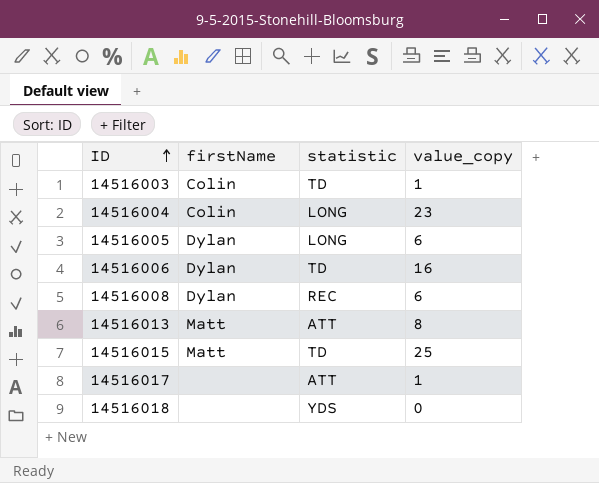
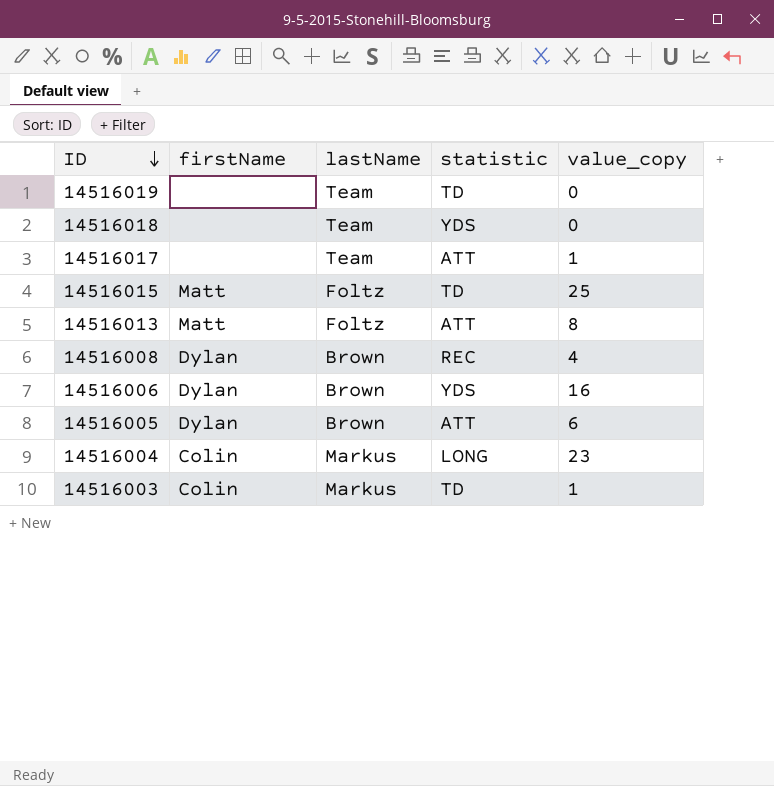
row order: ID ascending -> ID descending
column lastName | position: none -> 3
row 14516019: none -> none | Team | TD | 0
14516008 | value_copy: 6 -> 4
14516006 | statistic: TD -> YDS
14516005 | statistic: LONG -> ATT

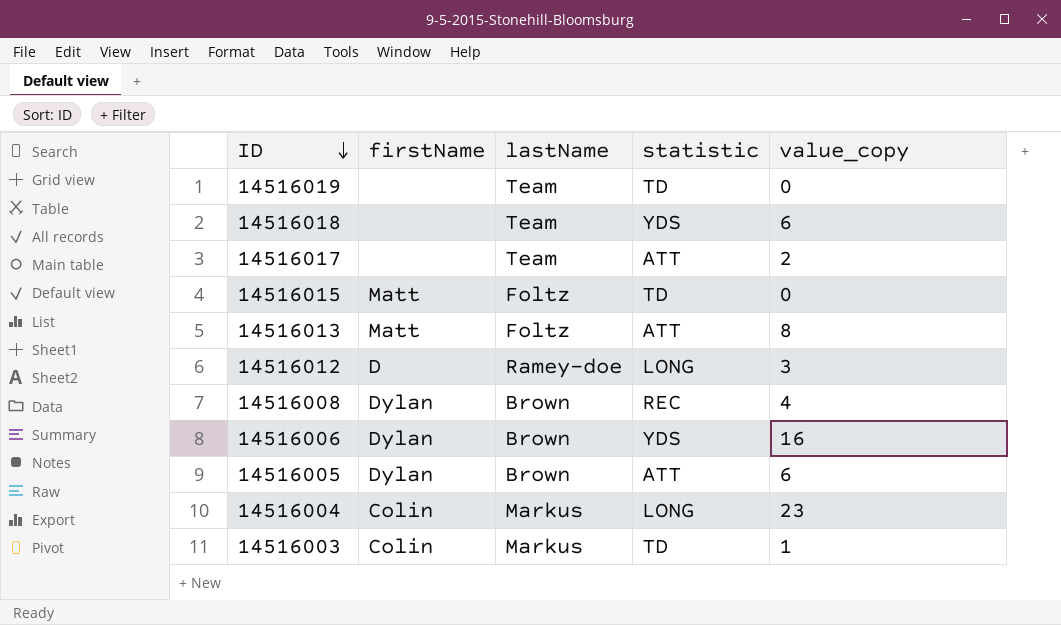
14516018 | value_copy: 0 -> 6
14516017 | value_copy: 1 -> 2
14516015 | value_copy: 25 -> 0
row 14516012: none -> D | Ramey-doe | LONG | 3

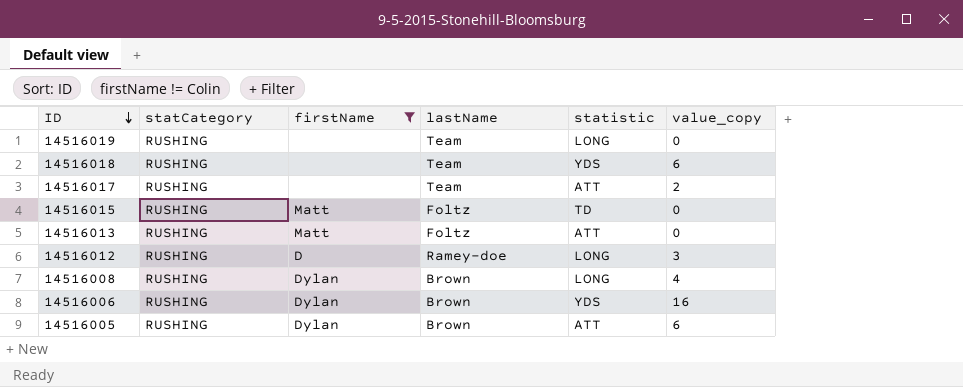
filter: none -> firstName != Colin
column statCategory | position: none -> 2
14516019 | statistic: TD -> LONG
14516013 | value_copy: 8 -> 0
14516008 | statistic: REC -> LONG

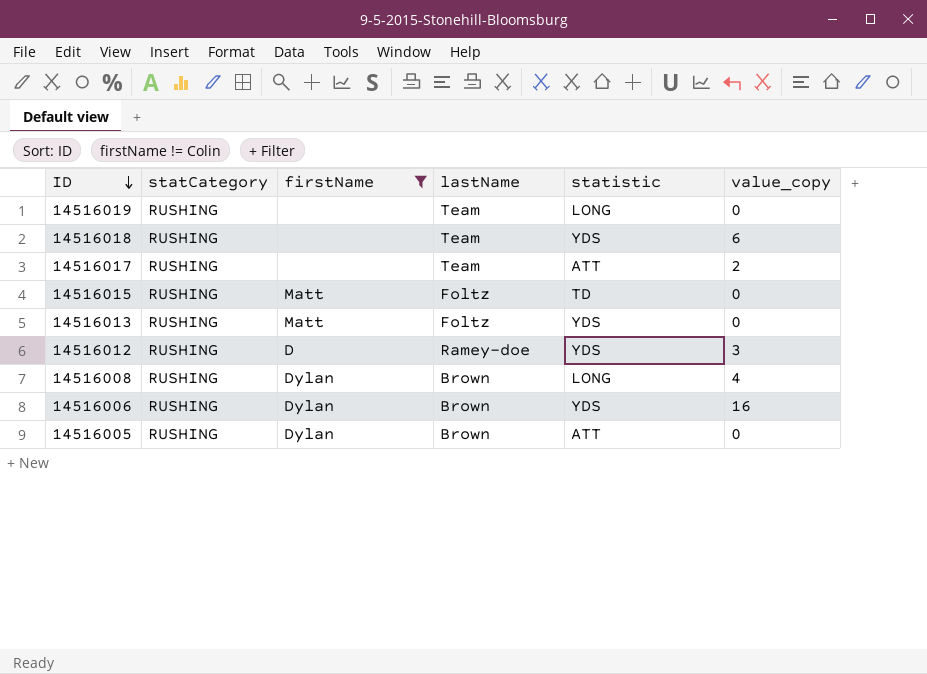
14516013 | statistic: ATT -> YDS
14516012 | statistic: LONG -> YDS
14516005 | value_copy: 6 -> 0

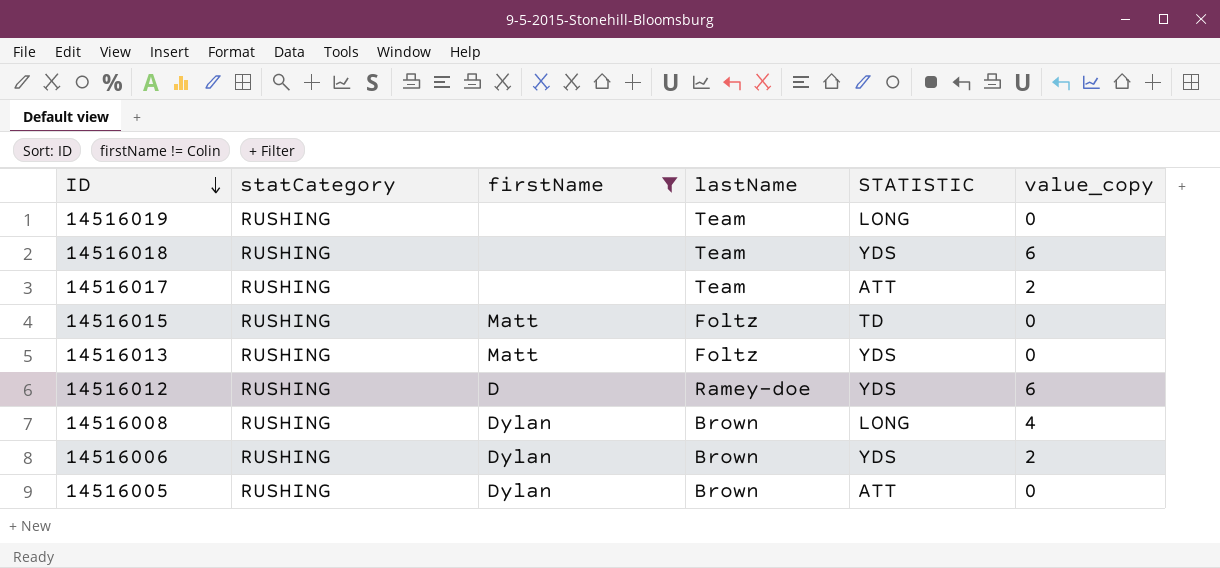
column name: statistic -> STATISTIC
14516012 | value_copy: 3 -> 6
14516006 | value_copy: 16 -> 2

